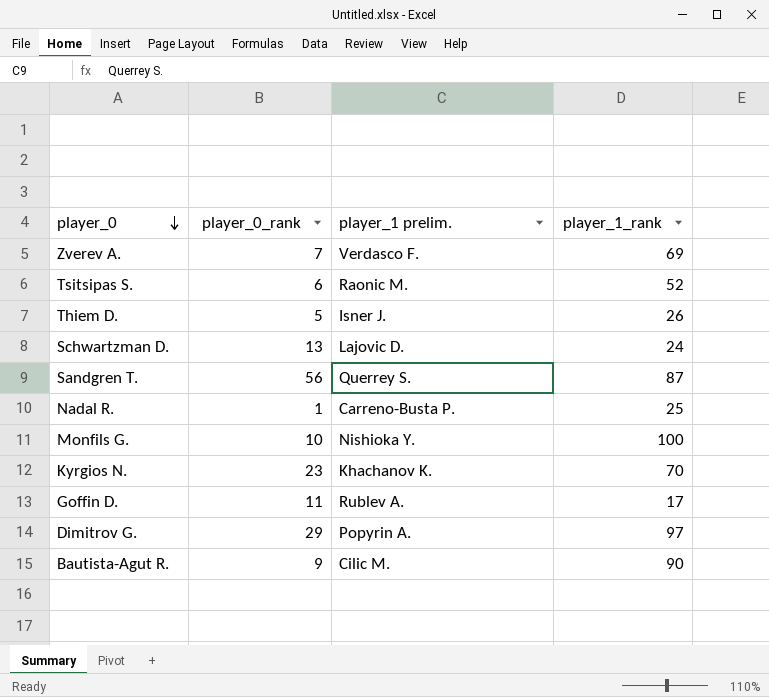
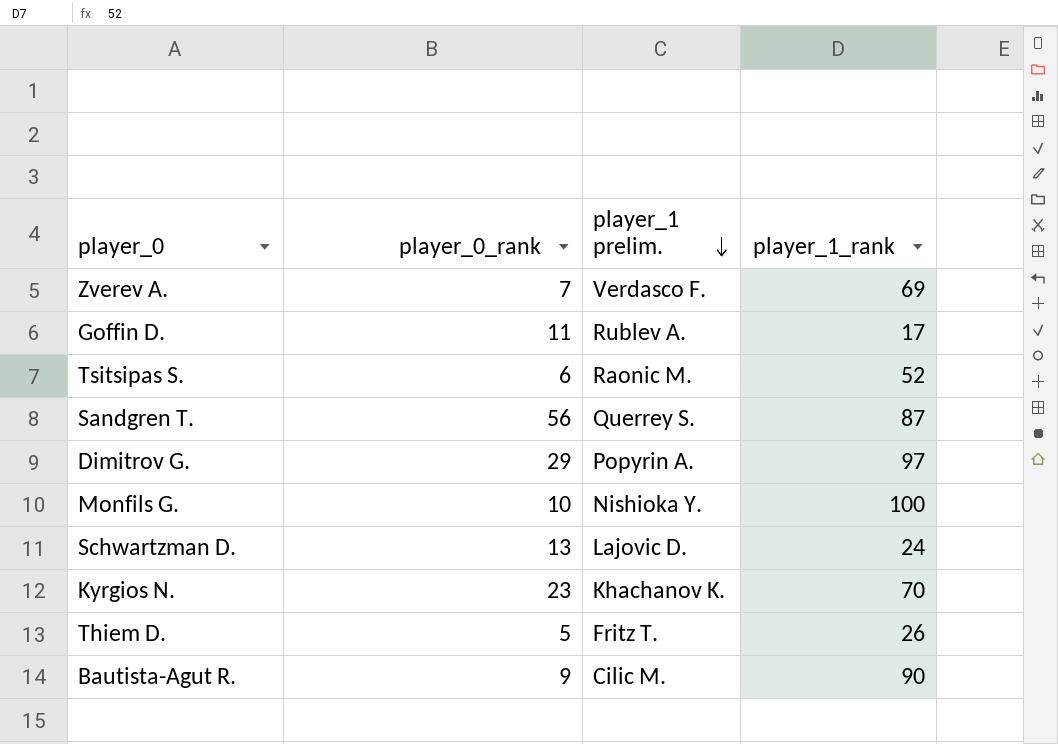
row order: player_0 descending -> player_1 prelim. descending
row Nadal R.: 1 | Carreno-Busta P. | 25 -> none
Thiem D. | player_1 prelim.: Isner J. -> Fritz T.

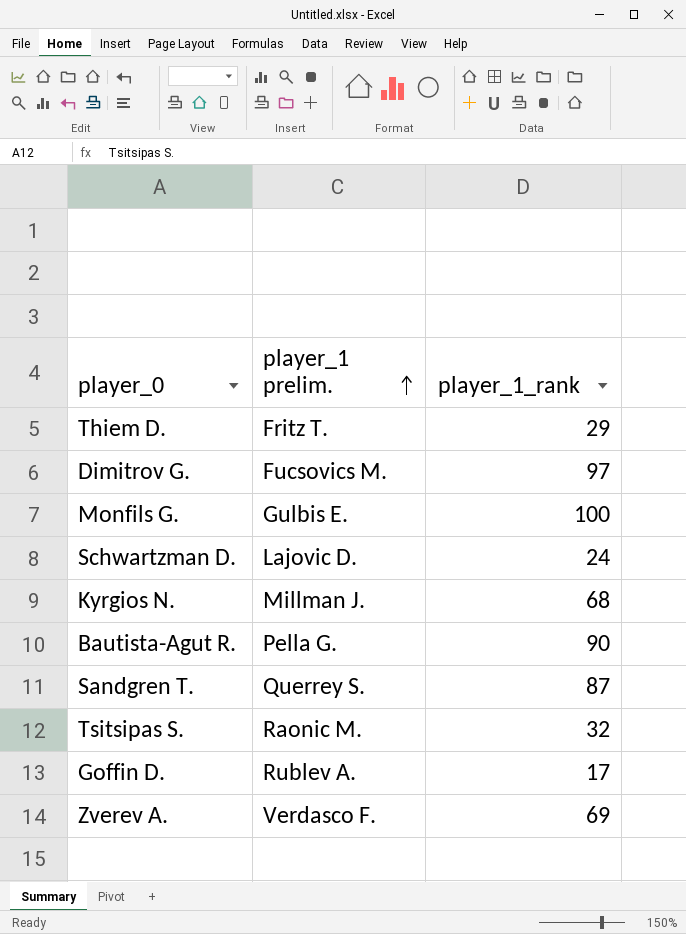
row order: player_1 prelim. descending -> player_1 prelim. ascending
column player_0_rank | position: 2 -> none
Thiem D. | player_1_rank: 26 -> 29
Dimitrov G. | player_1 prelim.: Popyrin A. -> Fucsovics M.
Monfils G. | player_1 prelim.: Nishioka Y. -> Gulbis E.
Kyrgios N. | player_1 prelim.: Khachanov K. -> Millman J.
Kyrgios N. | player_1_rank: 70 -> 68
Bautista-Agut R. | player_1 prelim.: Cilic M. -> Pella G.
Tsitsipas S. | player_1_rank: 52 -> 32

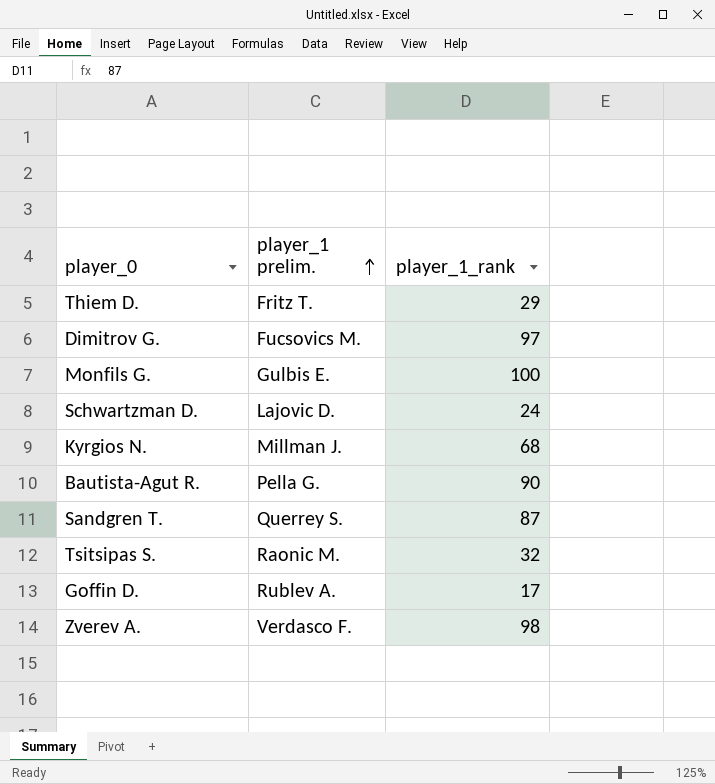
Zverev A. | player_1_rank: 69 -> 98

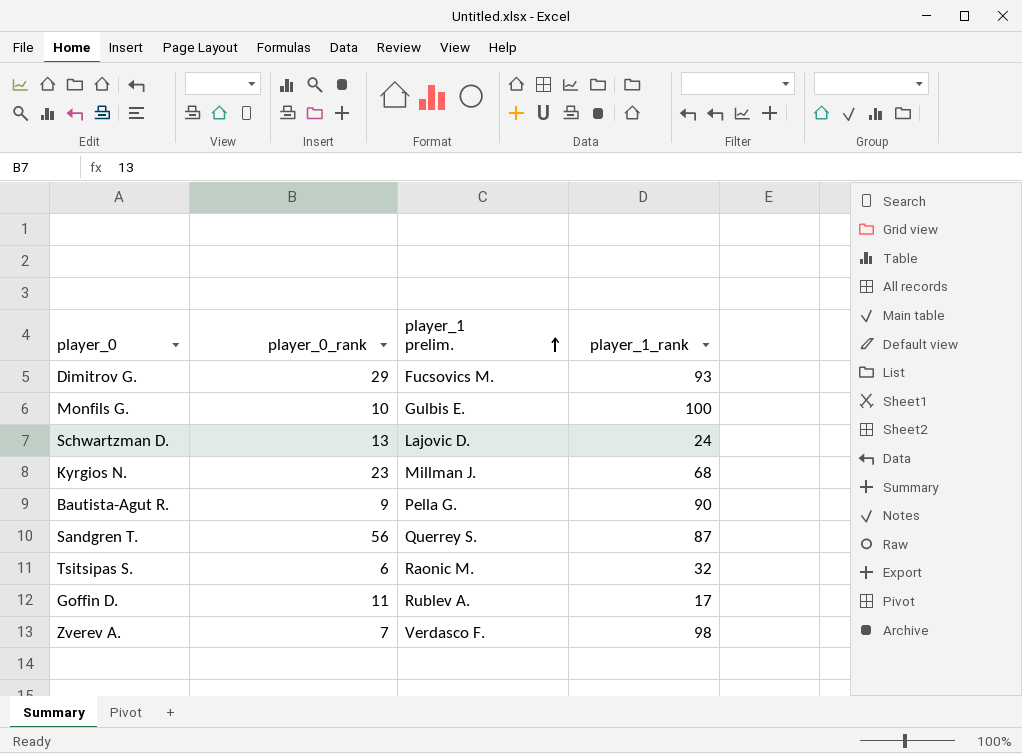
column player_0_rank | position: none -> 2
row Thiem D.: Fritz T. | 29 -> none
Dimitrov G. | player_1_rank: 97 -> 93

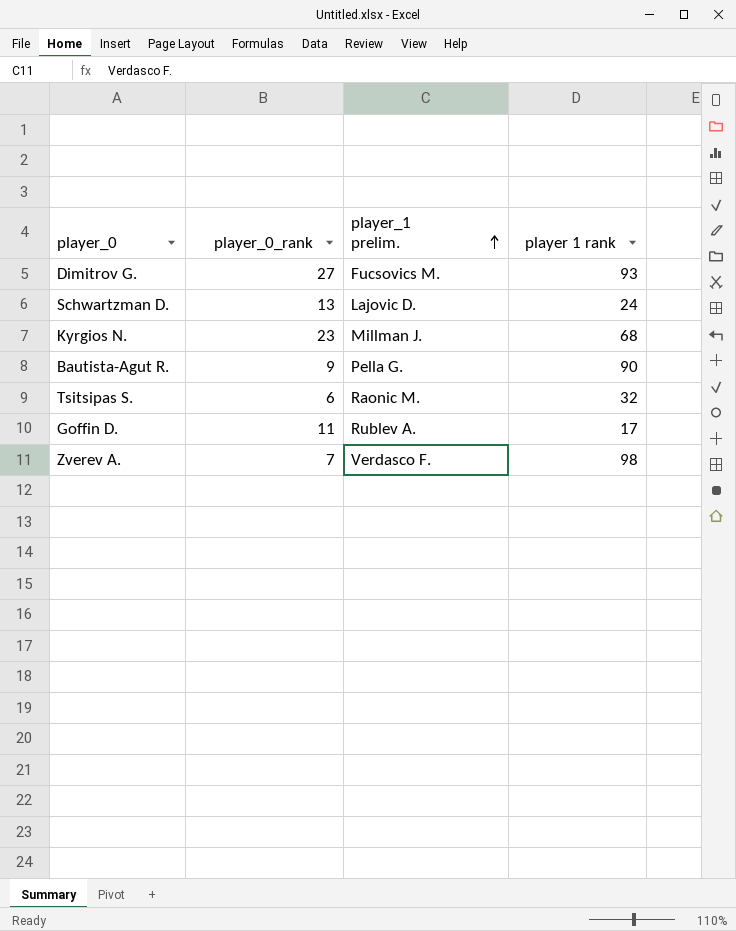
column name: player_1_rank -> player 1 rank
row Monfils G.: 10 | Gulbis E. | 100 -> none
row Sandgren T.: 56 | Querrey S. | 87 -> none
Dimitrov G. | player_0_rank: 29 -> 27

